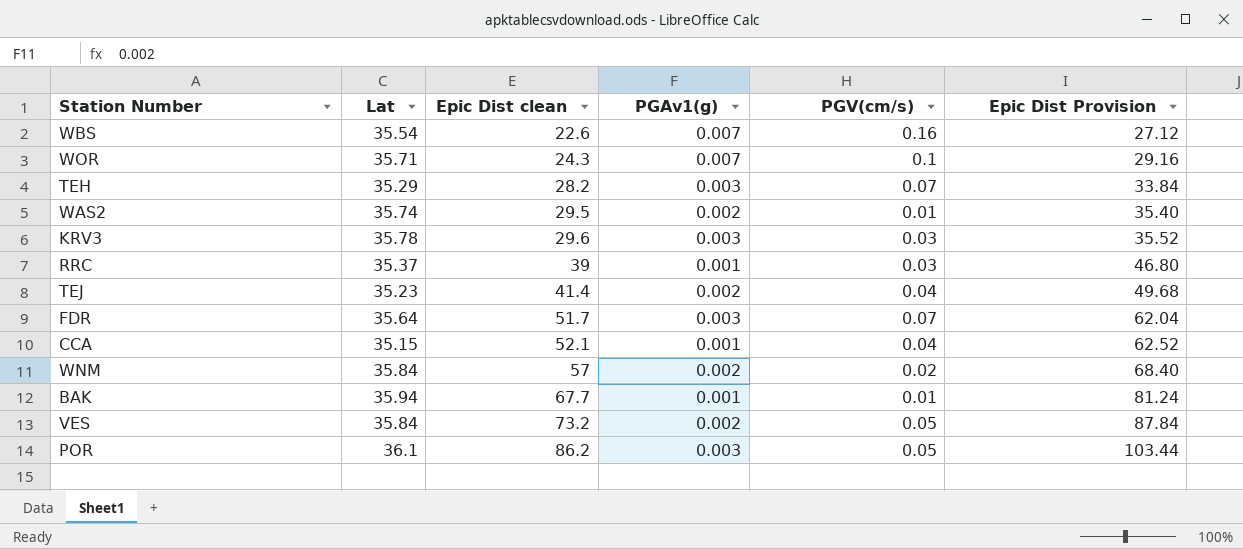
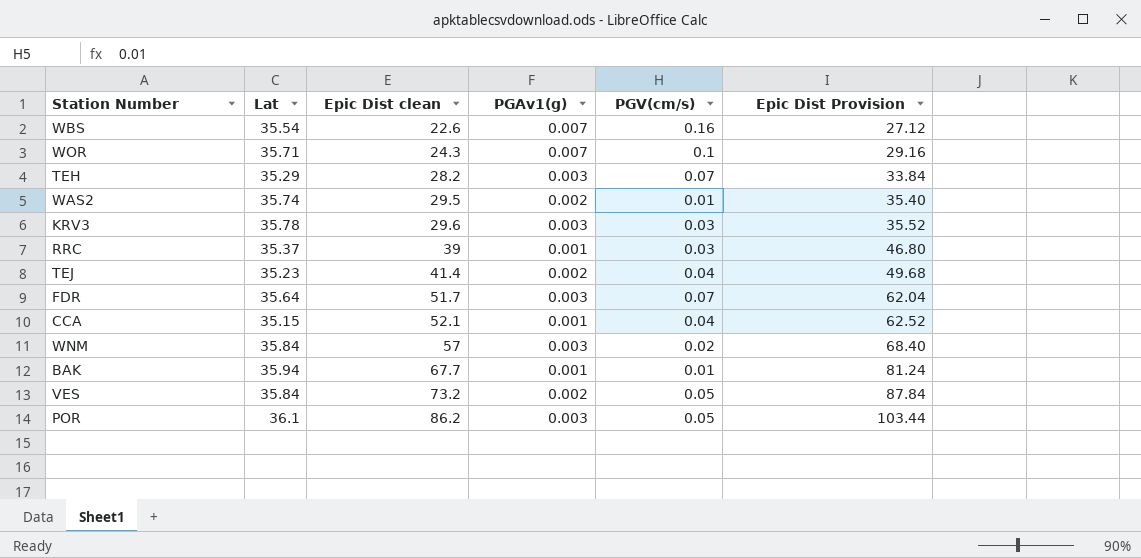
WNM | PGAv1(g): 0.002 -> 0.003

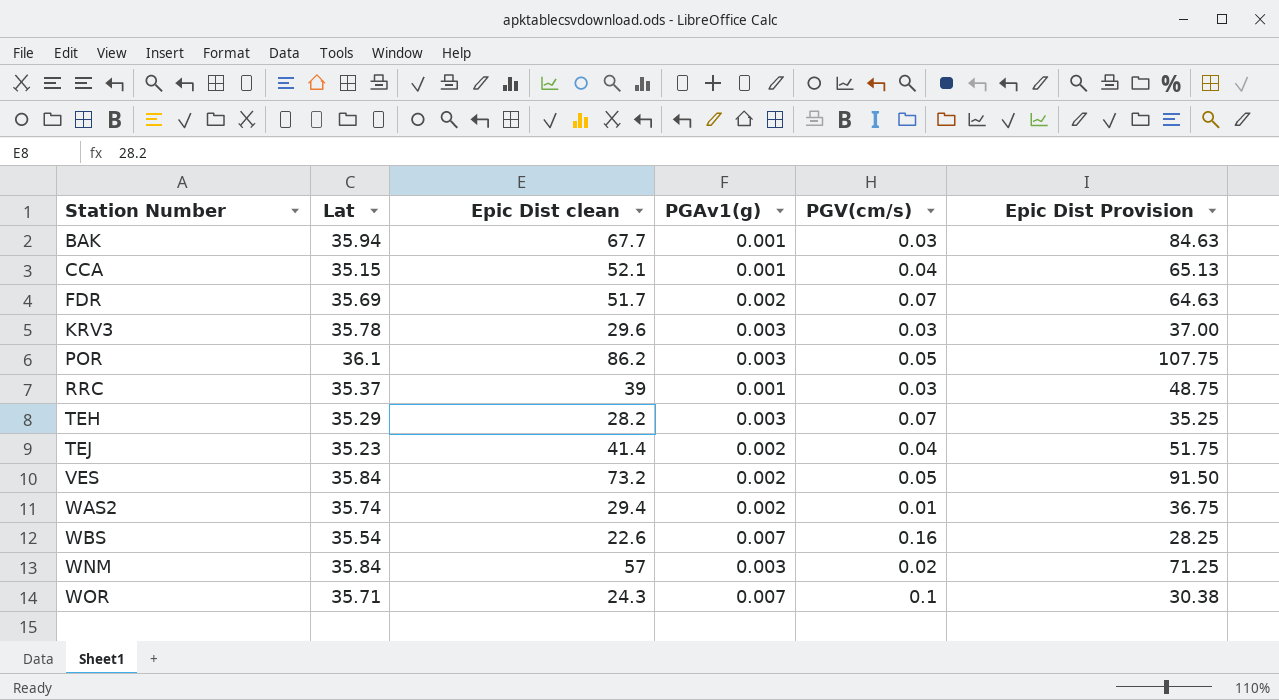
row order: Epic Dist clean ascending -> Station Number ascending
column Epic Dist Provision | formula: [Epic Dist clean] * 1.2 -> [Epic Dist clean] * 1.25
BAK | PGV(cm/s): 0.01 -> 0.03
FDR | Lat: 35.64 -> 35.69
FDR | PGAv1(g): 0.003 -> 0.002
WAS2 | Epic Dist clean: 29.5 -> 29.4

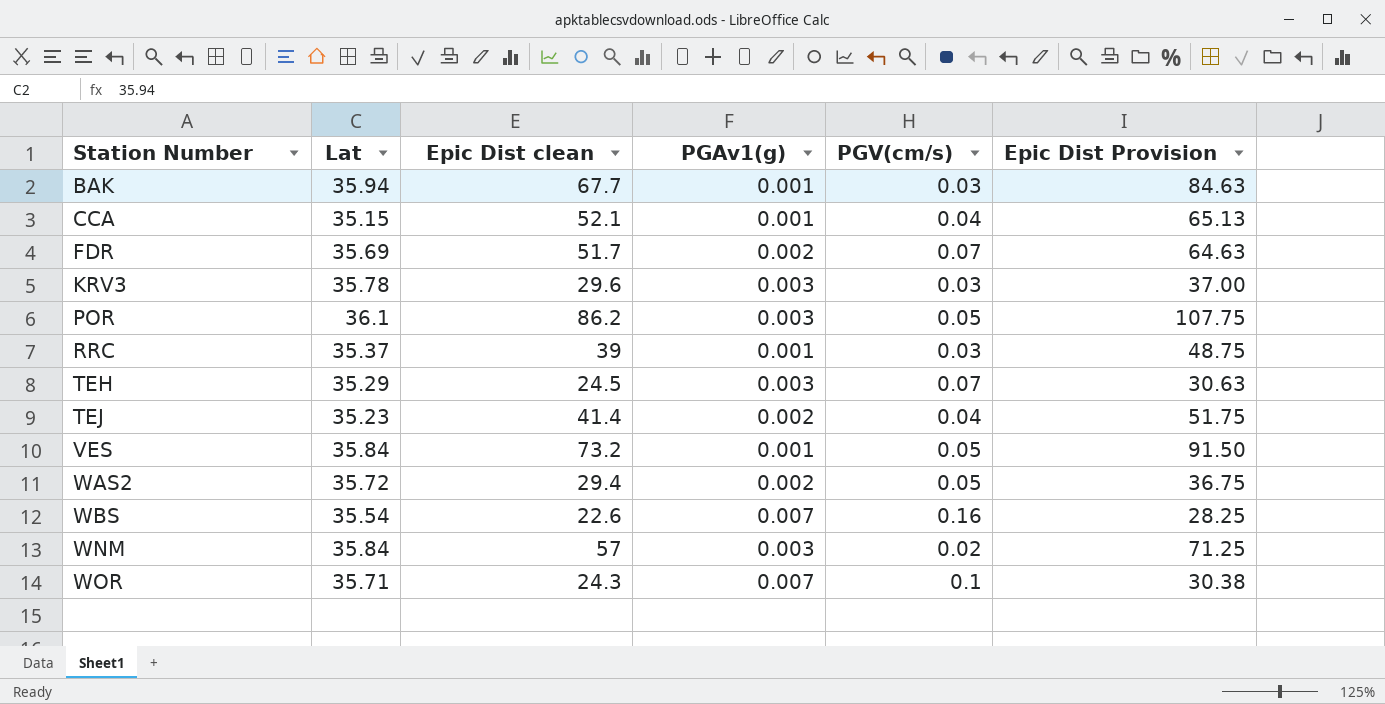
TEH | Epic Dist clean: 28.2 -> 24.5
TEH | Epic Dist Provision: 35.25 -> 30.63
VES | PGAv1(g): 0.002 -> 0.001
WAS2 | Lat: 35.74 -> 35.72
WAS2 | PGV(cm/s): 0.01 -> 0.05

